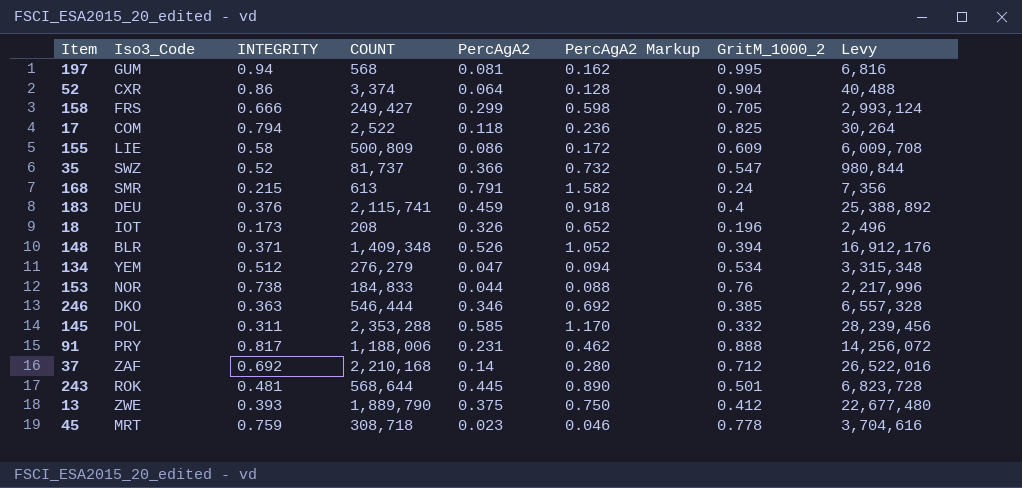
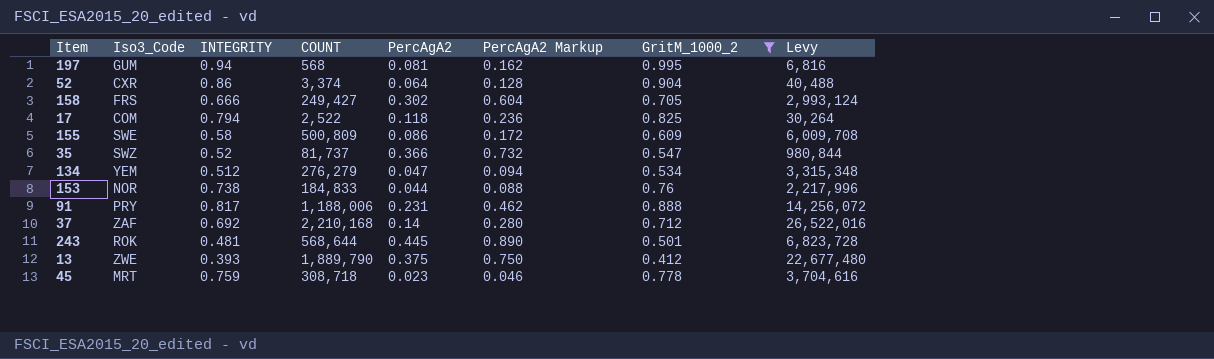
filter: none -> GritM_1000_2 >= 0.412
158 | PercAgA2: 0.299 -> 0.302
158 | PercAgA2 Markup: 0.598 -> 0.604
155 | Iso3_Code: LIE -> SWE

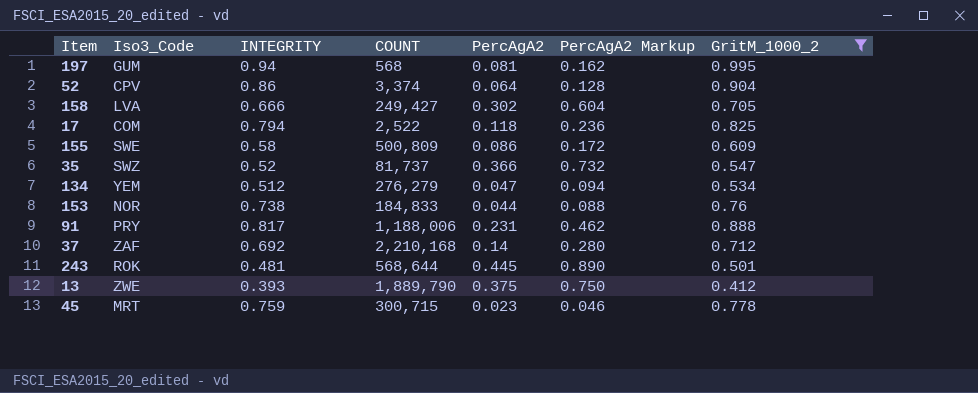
column Levy | formula: [COUNT] * 12 -> none
52 | Iso3_Code: CXR -> CPV
158 | Iso3_Code: FRS -> LVA
45 | COUNT: 308,718 -> 300,715

